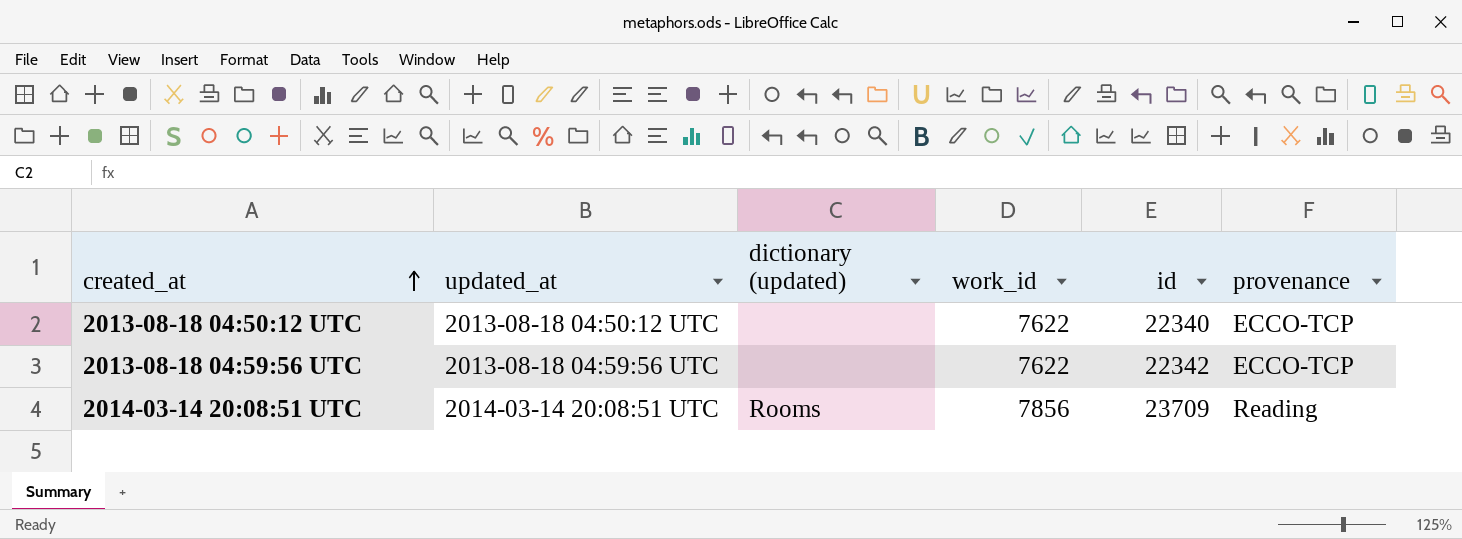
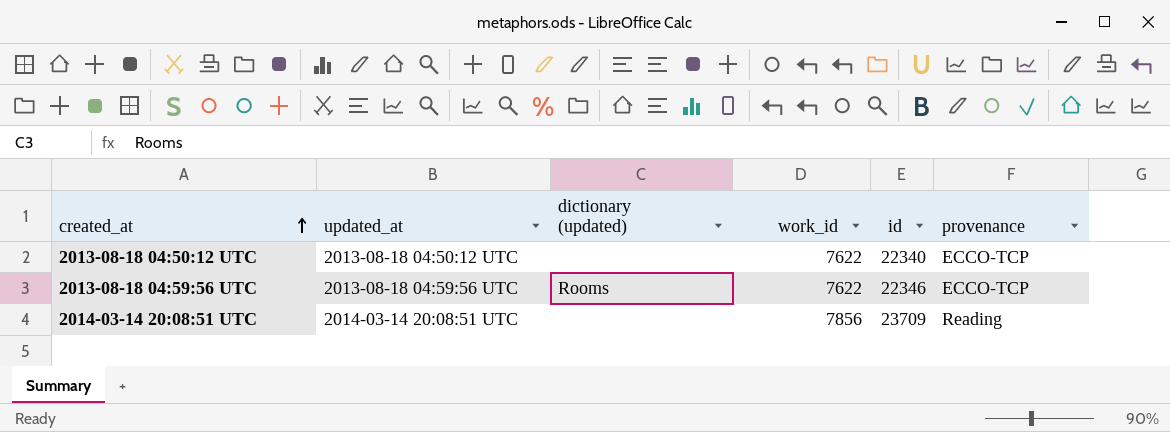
2013-08-18 04:59:56 UTC | dictionary (updated): none -> Rooms
2013-08-18 04:59:56 UTC | id: 22342 -> 22346
2014-03-14 20:08:51 UTC | dictionary (updated): Rooms -> none

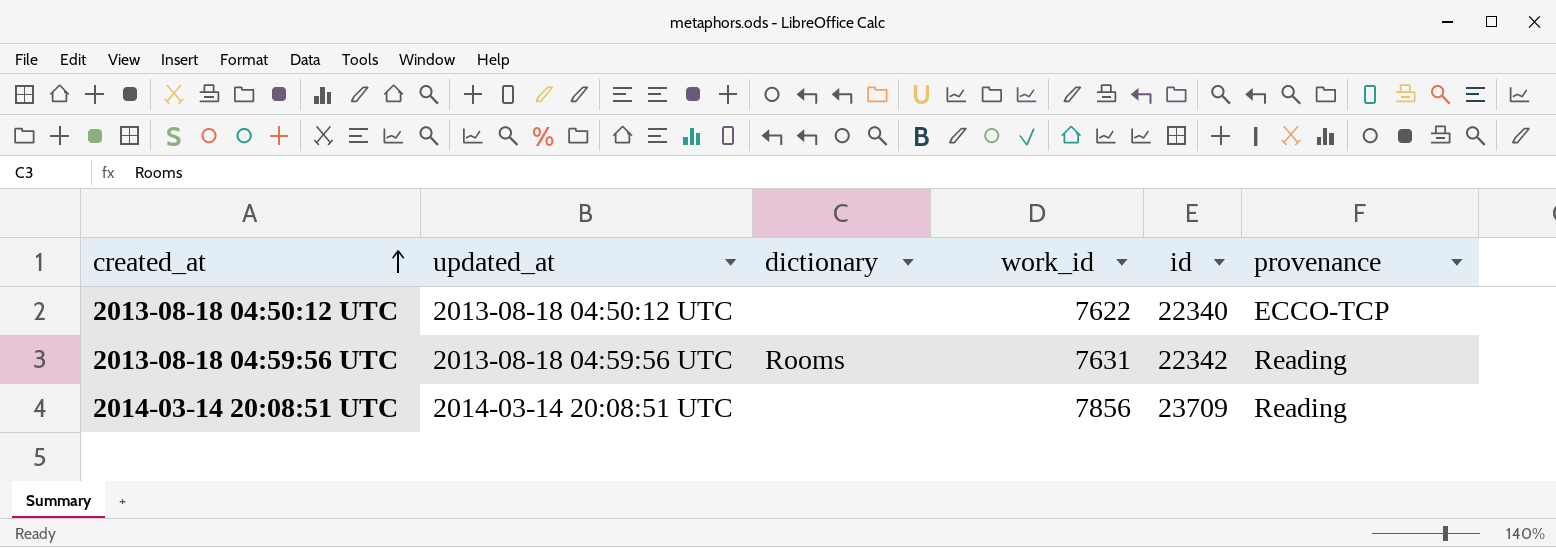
column name: dictionary (updated) -> dictionary
2013-08-18 04:59:56 UTC | work_id: 7622 -> 7631
2013-08-18 04:59:56 UTC | id: 22346 -> 22342
2013-08-18 04:59:56 UTC | provenance: ECCO-TCP -> Reading

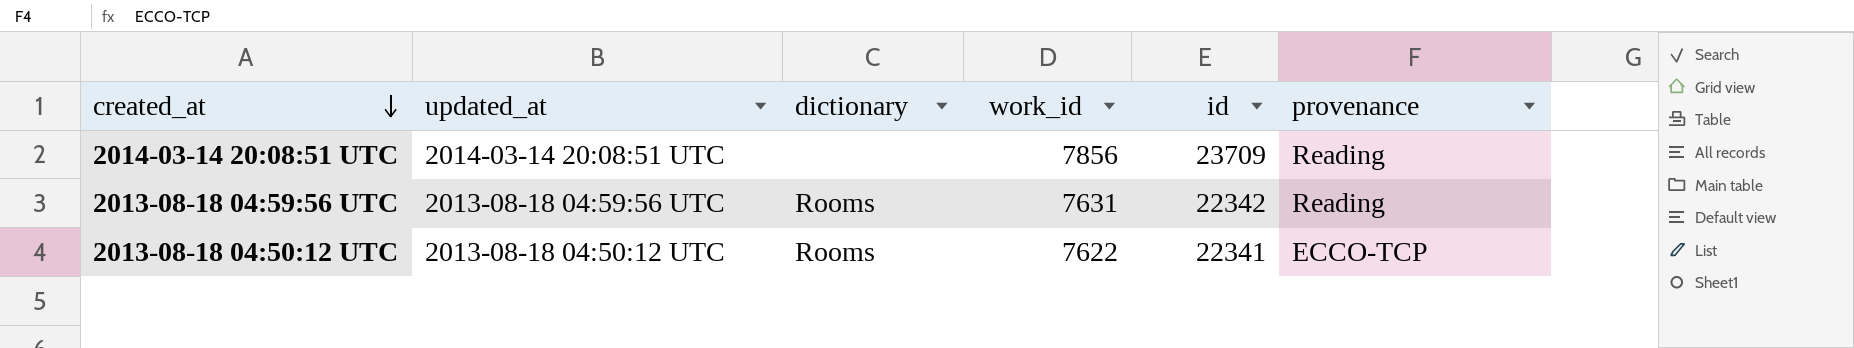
row order: created_at ascending -> created_at descending
2013-08-18 04:50:12 UTC | dictionary: none -> Rooms
2013-08-18 04:50:12 UTC | id: 22340 -> 22341

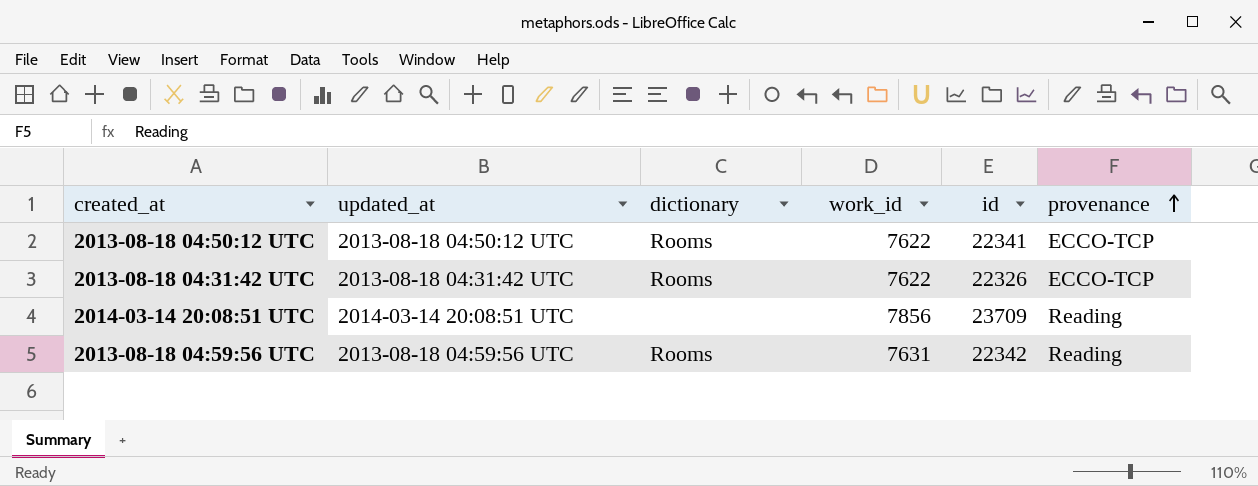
row order: created_at descending -> provenance ascending
row 2013-08-18 04:31:42 UTC: none -> 2013-08-18 04:31:42 UTC | Rooms | 7622 | 22326 | ECCO-TCP

